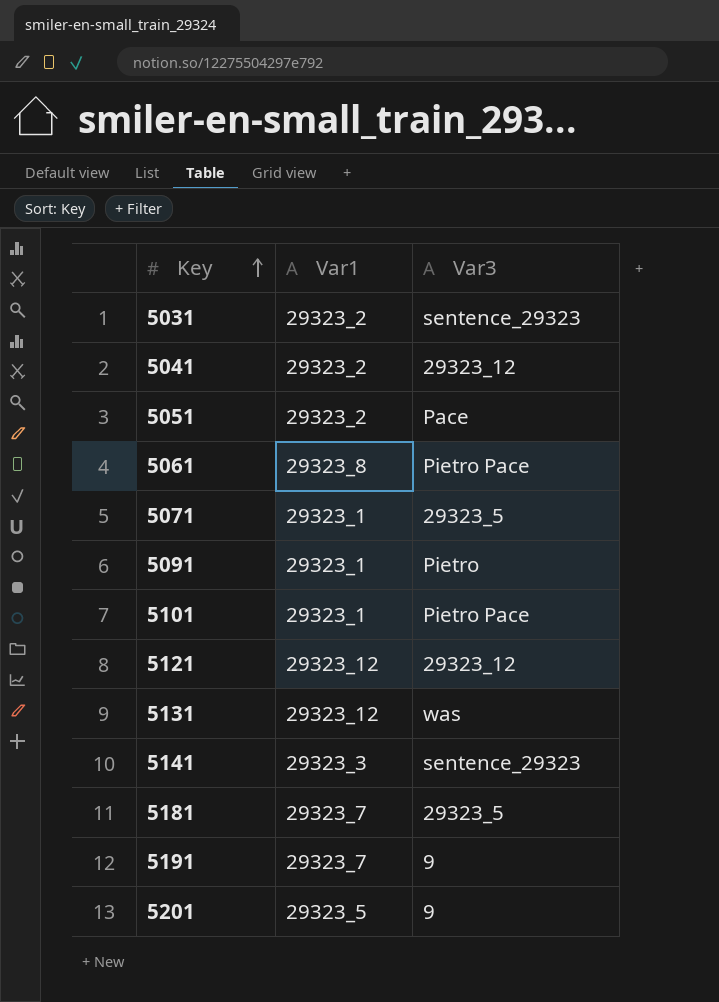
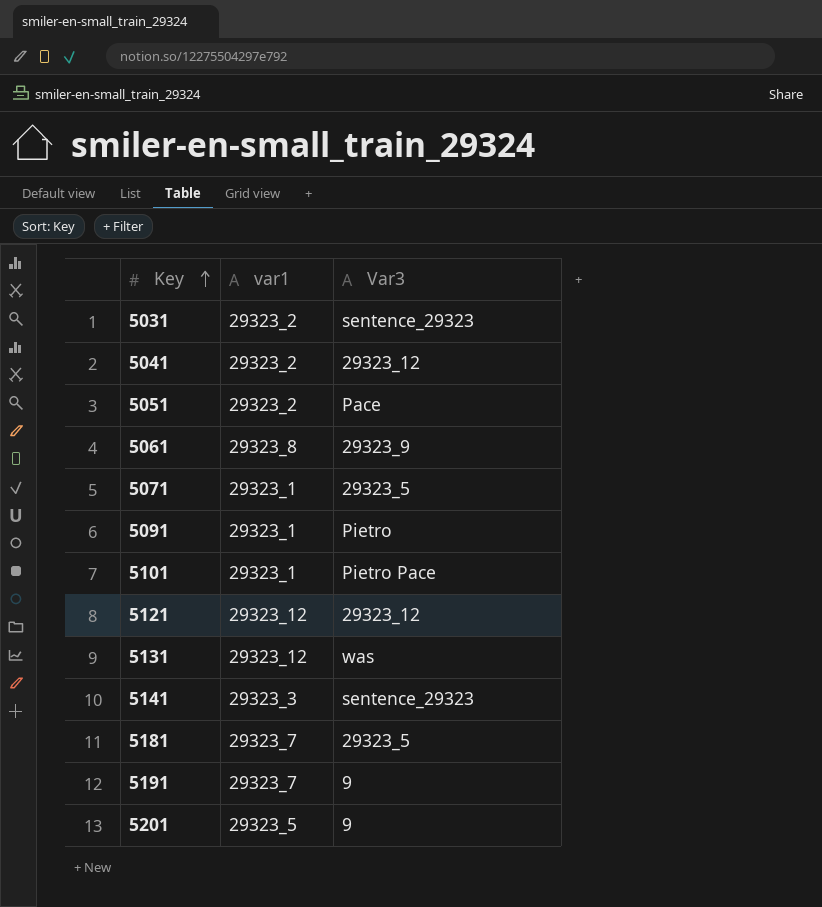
column name: Var1 -> var1
5061 | Var3: Pietro Pace -> 29323_9

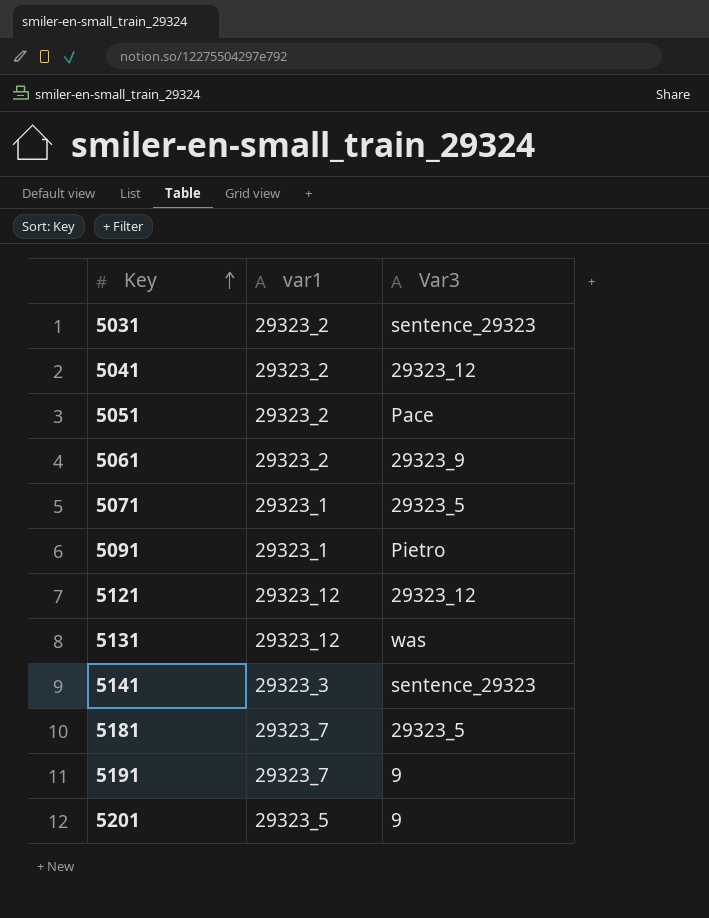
row 5101: 29323_1 | Pietro Pace -> none
5061 | var1: 29323_8 -> 29323_2

